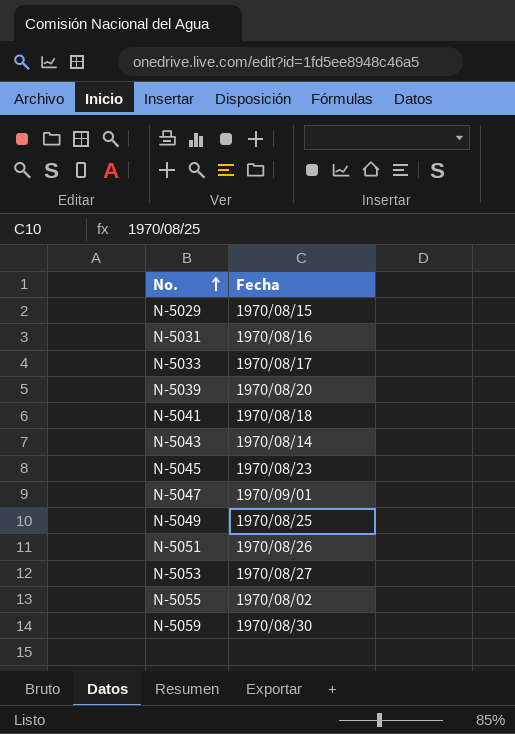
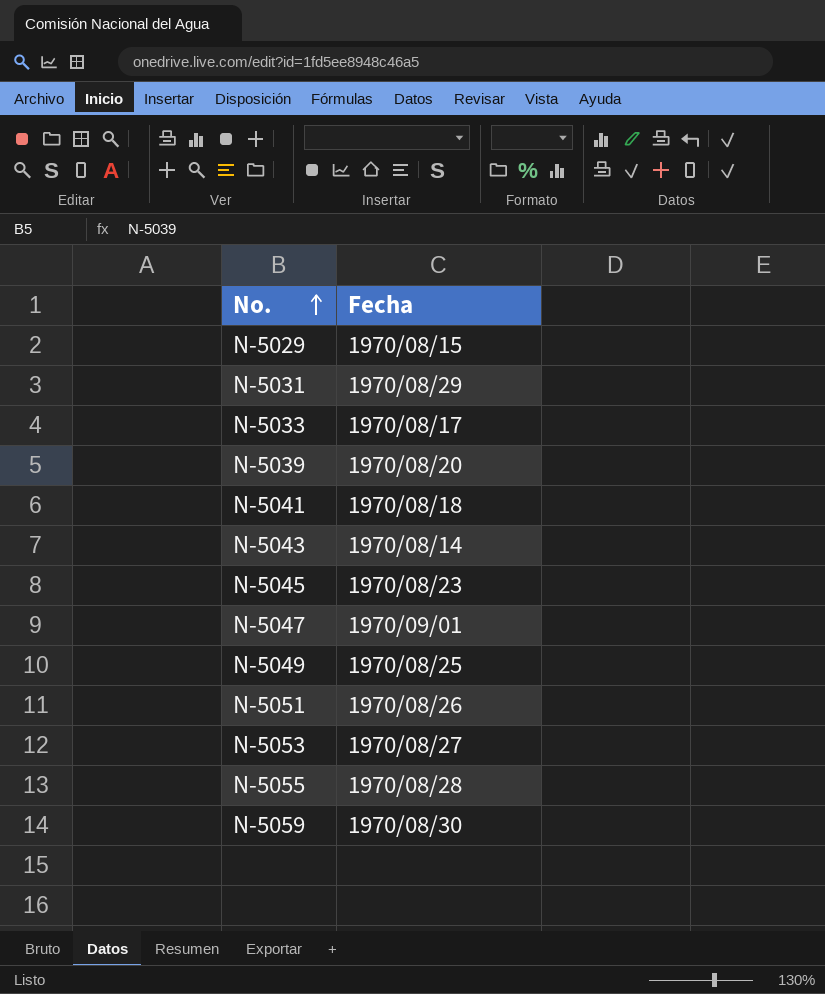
N-5031 | Fecha: 1970/08/16 -> 1970/08/29
N-5055 | Fecha: 1970/08/02 -> 1970/08/28

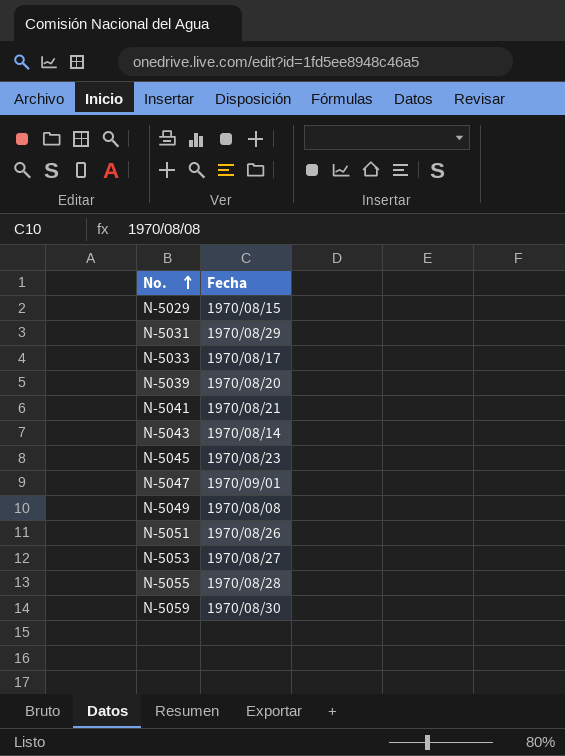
N-5041 | Fecha: 1970/08/18 -> 1970/08/21
N-5049 | Fecha: 1970/08/25 -> 1970/08/08

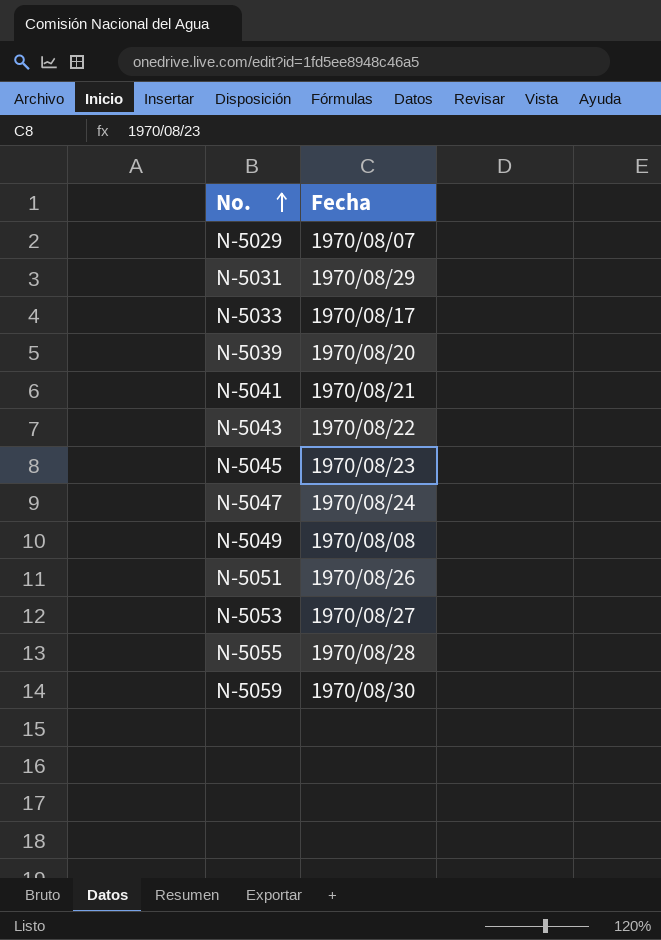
N-5029 | Fecha: 1970/08/15 -> 1970/08/07
N-5043 | Fecha: 1970/08/14 -> 1970/08/22
N-5047 | Fecha: 1970/09/01 -> 1970/08/24

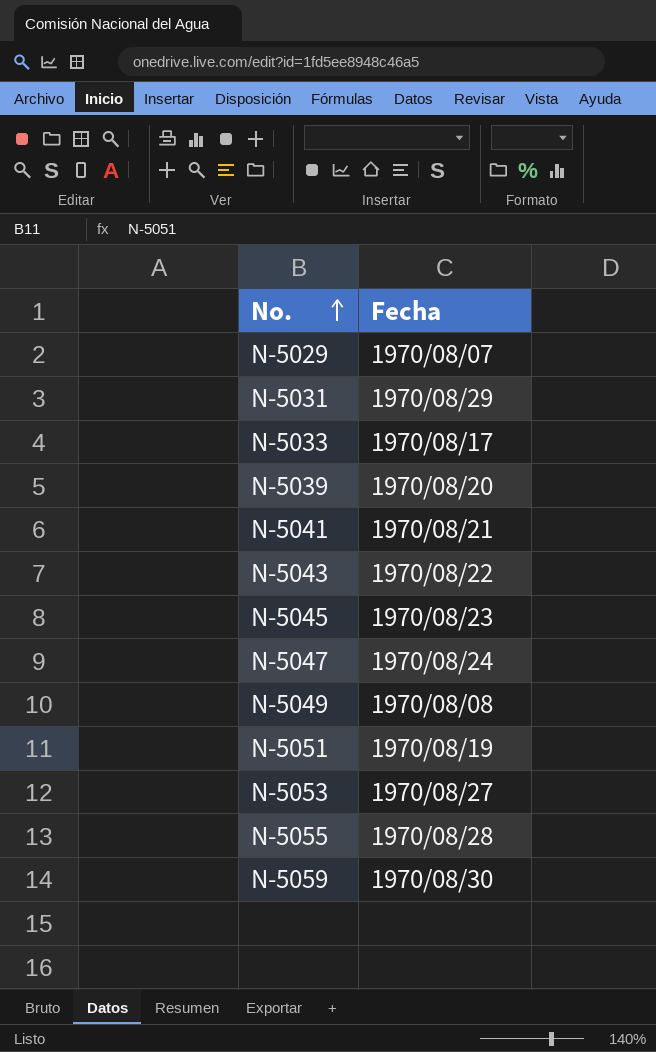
N-5051 | Fecha: 1970/08/26 -> 1970/08/19

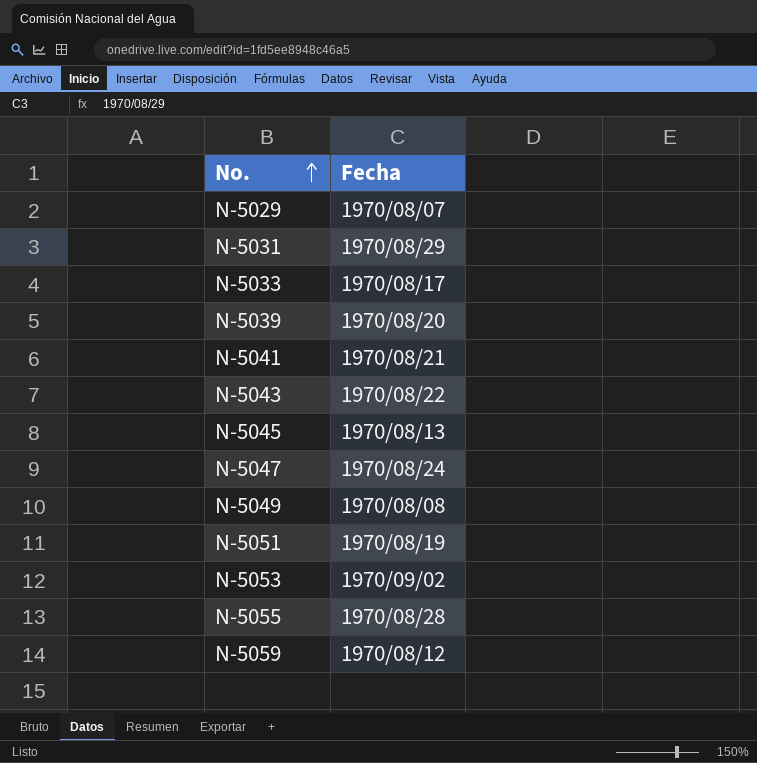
N-5045 | Fecha: 1970/08/23 -> 1970/08/13
N-5053 | Fecha: 1970/08/27 -> 1970/09/02
N-5059 | Fecha: 1970/08/30 -> 1970/08/12

